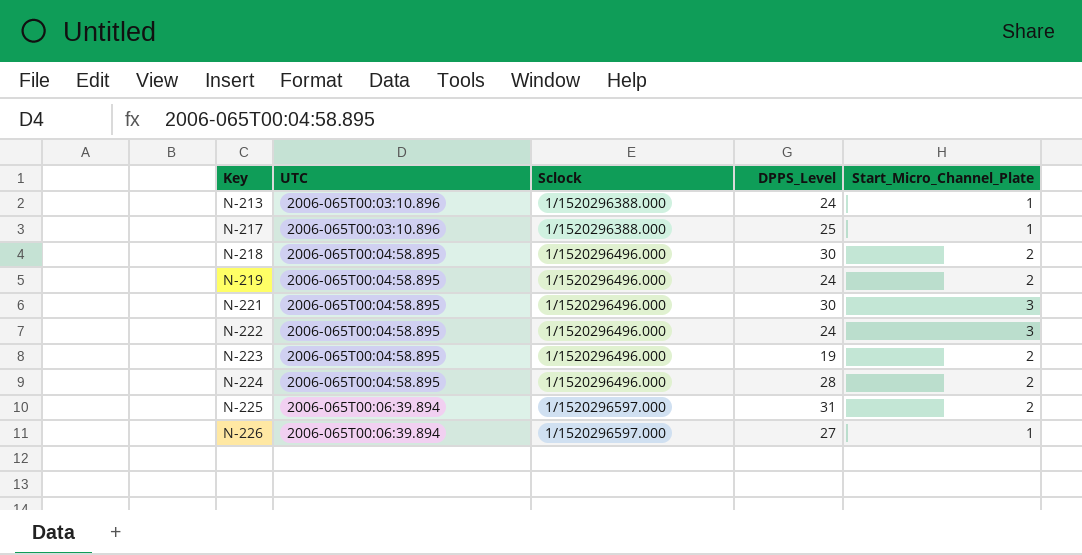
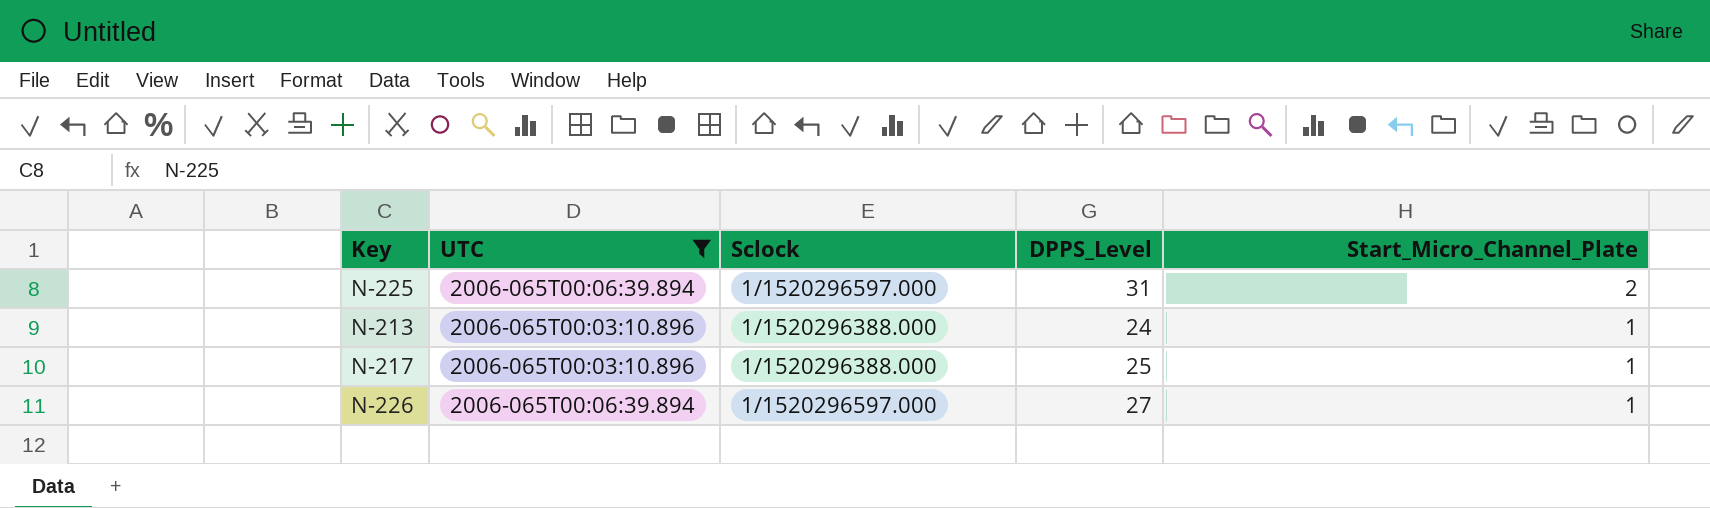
filter: none -> UTC != 2006-065T00:04:58.895
row order: Key ascending -> Start_Micro_Channel_Plate descending

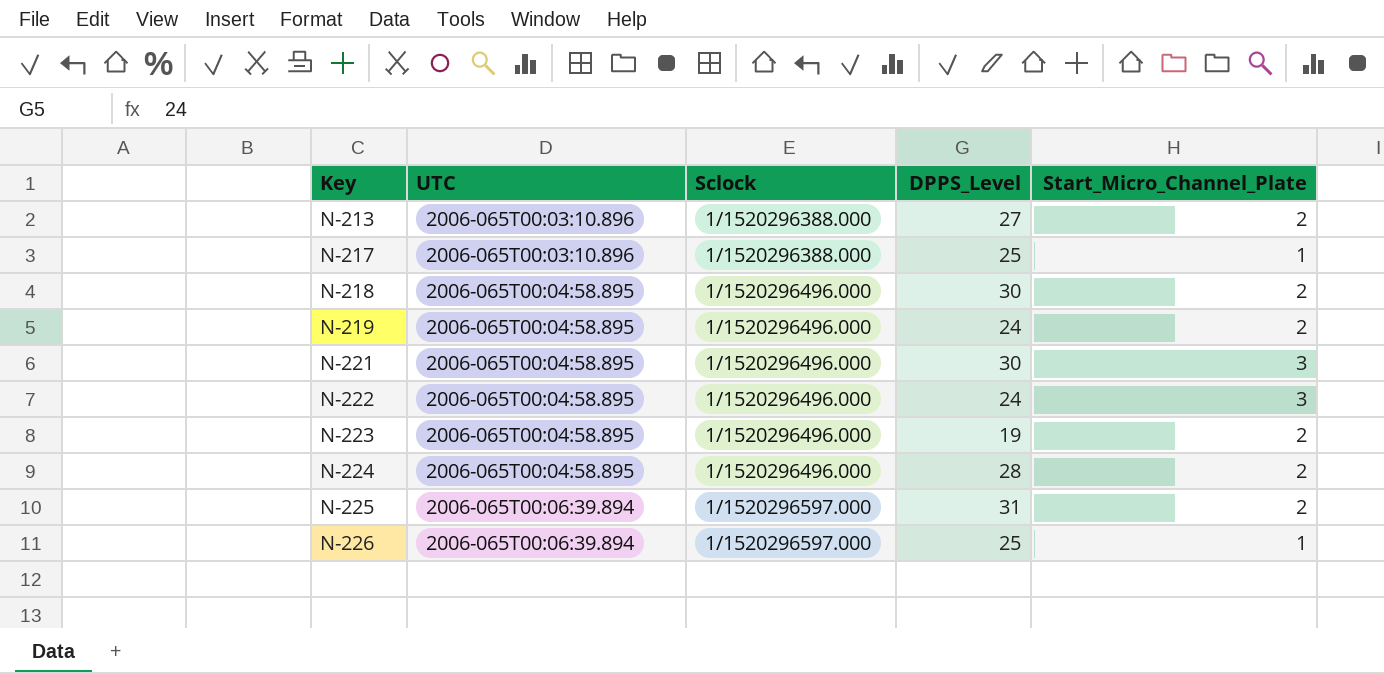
filter: UTC != 2006-065T00:04:58.895 -> none
row order: Start_Micro_Channel_Plate descending -> Key ascending
N-213 | DPPS_Level: 24 -> 27
N-213 | Start_Micro_Channel_Plate: 1 -> 2
N-226 | DPPS_Level: 27 -> 25

